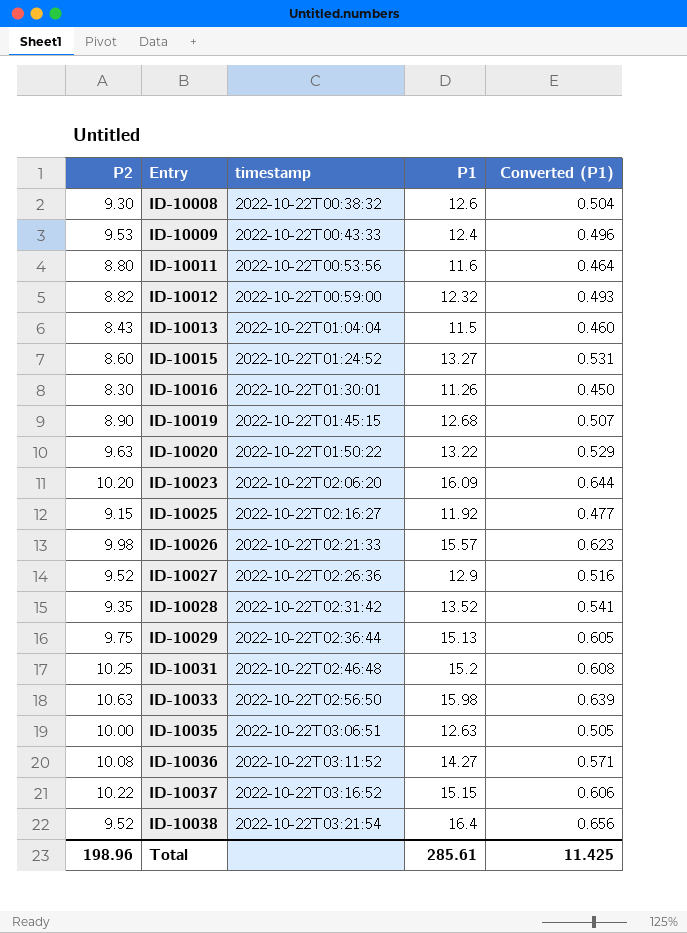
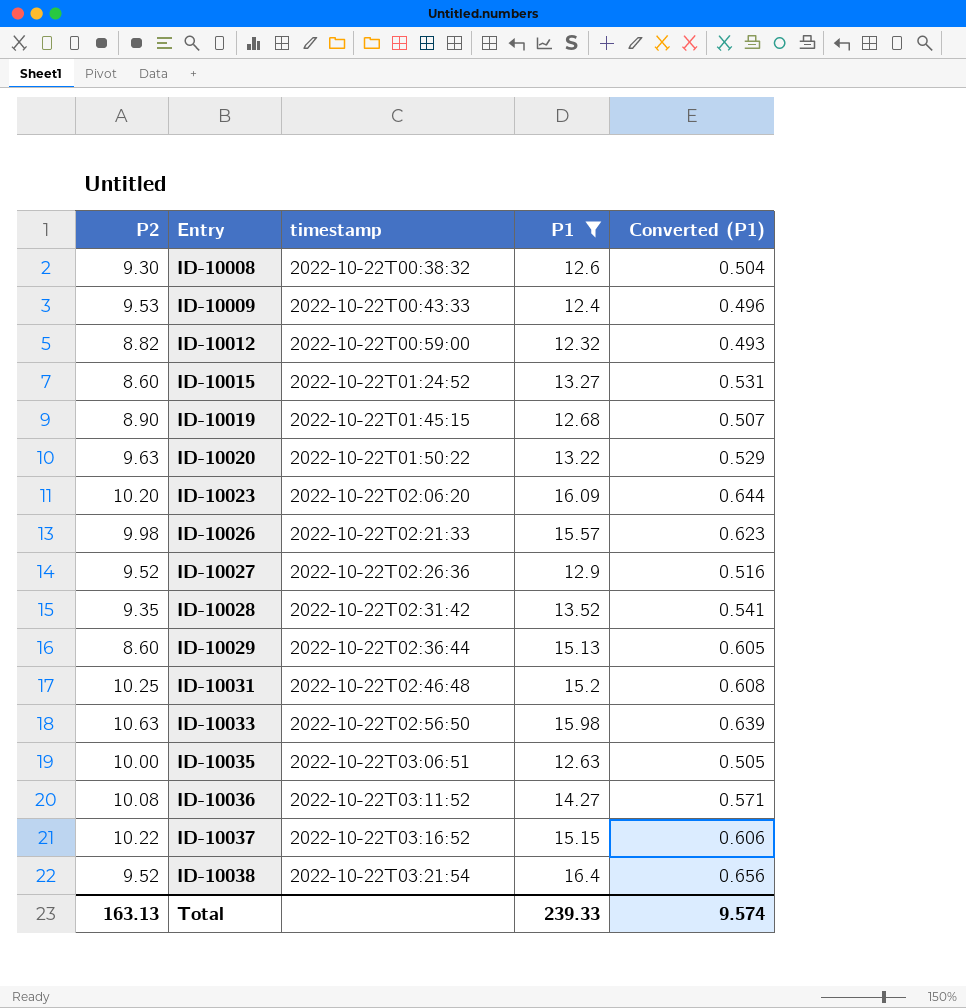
filter: none -> P1 >= 12.32
ID-10029 | P2: 9.75 -> 8.60
Total | P2: 198.96 -> 163.13
Total | P1: 285.61 -> 239.33
Total | Converted (P1): 11.425 -> 9.574

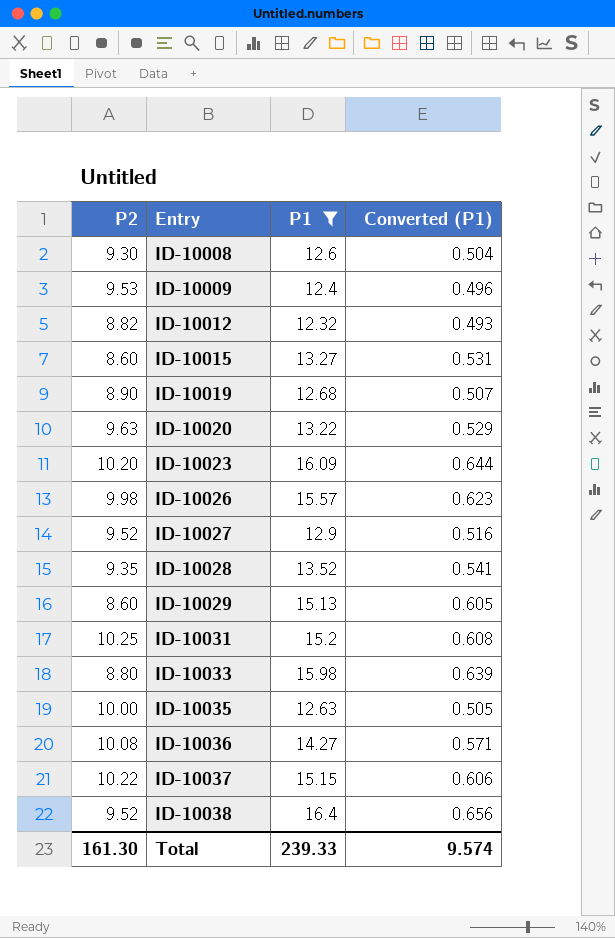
column timestamp | position: 3 -> none
ID-10033 | P2: 10.63 -> 8.80
Total | P2: 163.13 -> 161.30

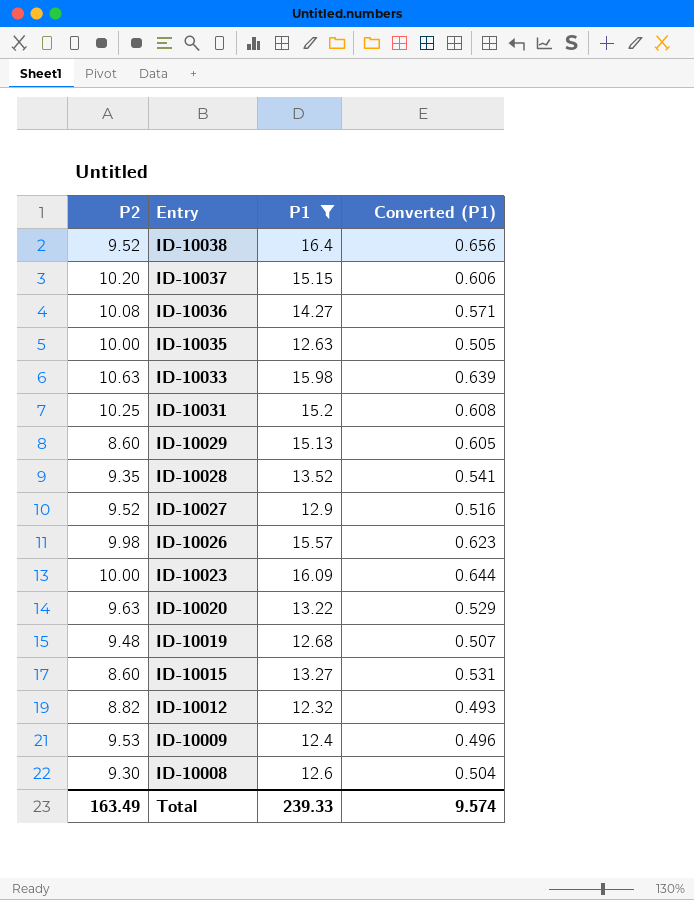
row order: Entry ascending -> Entry descending
ID-10037 | P2: 10.22 -> 10.20
ID-10033 | P2: 8.80 -> 10.63
ID-10023 | P2: 10.20 -> 10.00
ID-10019 | P2: 8.90 -> 9.48
Total | P2: 161.30 -> 163.49

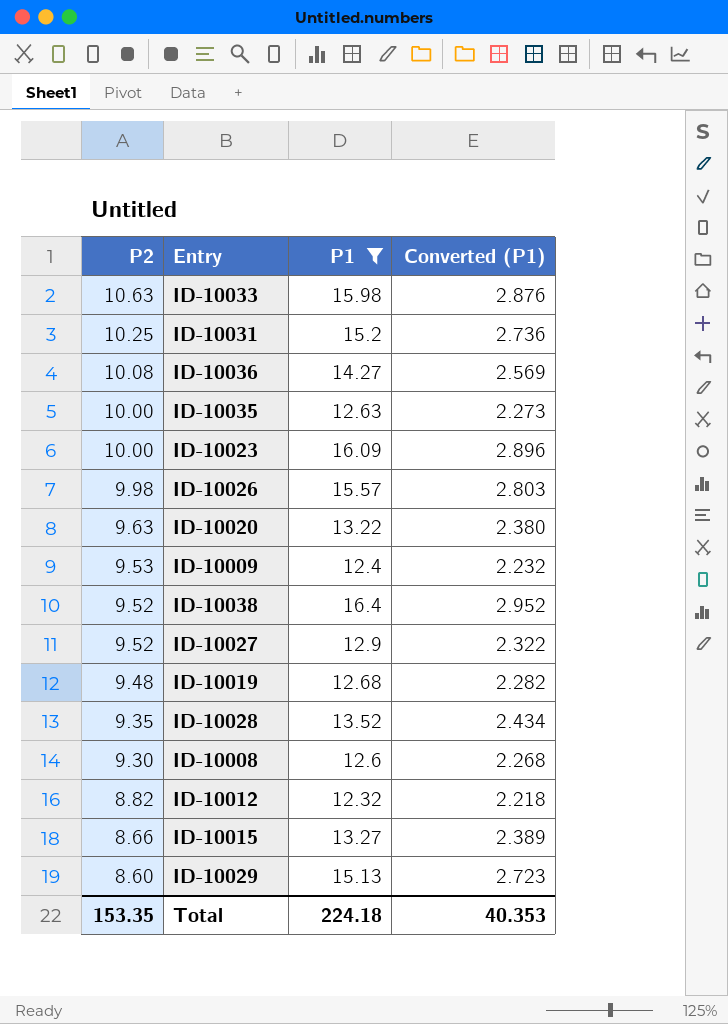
row order: Entry descending -> P2 descending
column Converted (P1) | formula: [P1] * 0.04 -> [P1] * 0.18
row ID-10037: 10.20 | 15.15 | 0.606 -> none
ID-10015 | P2: 8.60 -> 8.66
Total | P2: 163.49 -> 153.35
Total | P1: 239.33 -> 224.18
Total | Converted (P1): 9.574 -> 40.353

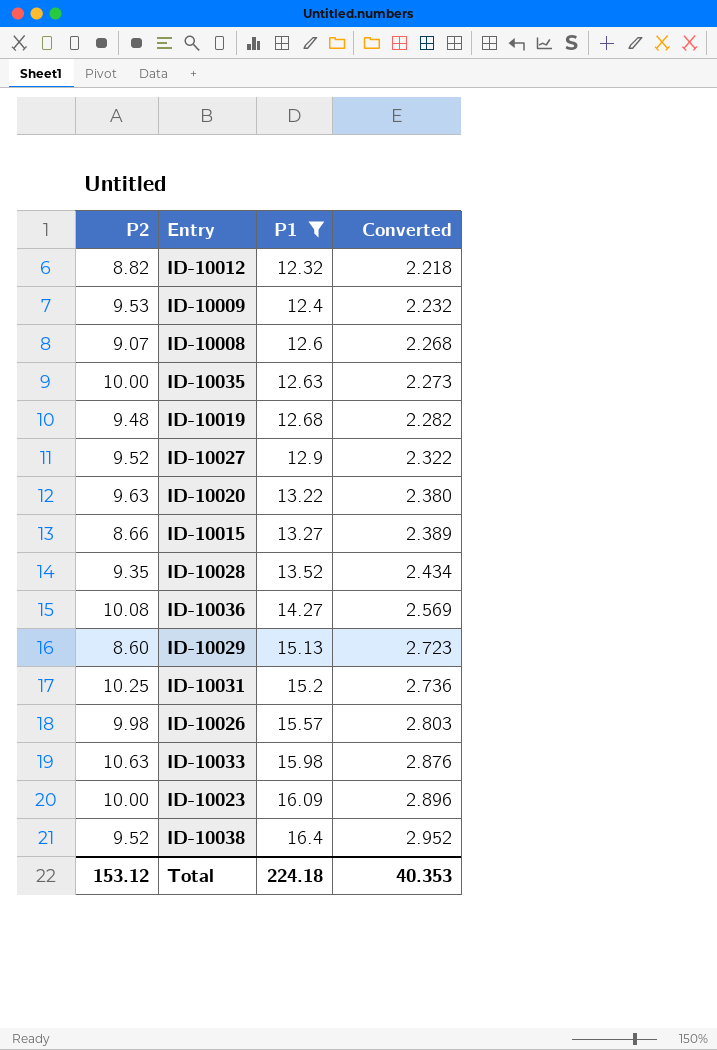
row order: P2 descending -> P1 ascending
column name: Converted (P1) -> Converted
ID-10008 | P2: 9.30 -> 9.07
Total | P2: 153.35 -> 153.12

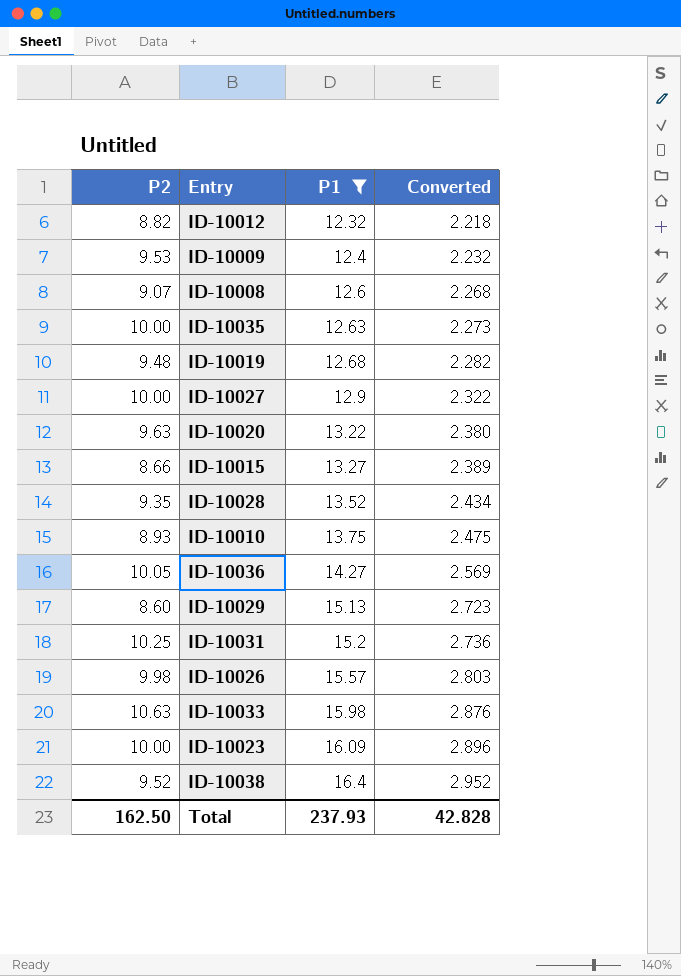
ID-10027 | P2: 9.52 -> 10.00
row ID-10010: none -> 8.93 | 13.75 | 2.475
ID-10036 | P2: 10.08 -> 10.05
Total | P2: 153.12 -> 162.50
Total | P1: 224.18 -> 237.93
Total | Converted: 40.353 -> 42.828

